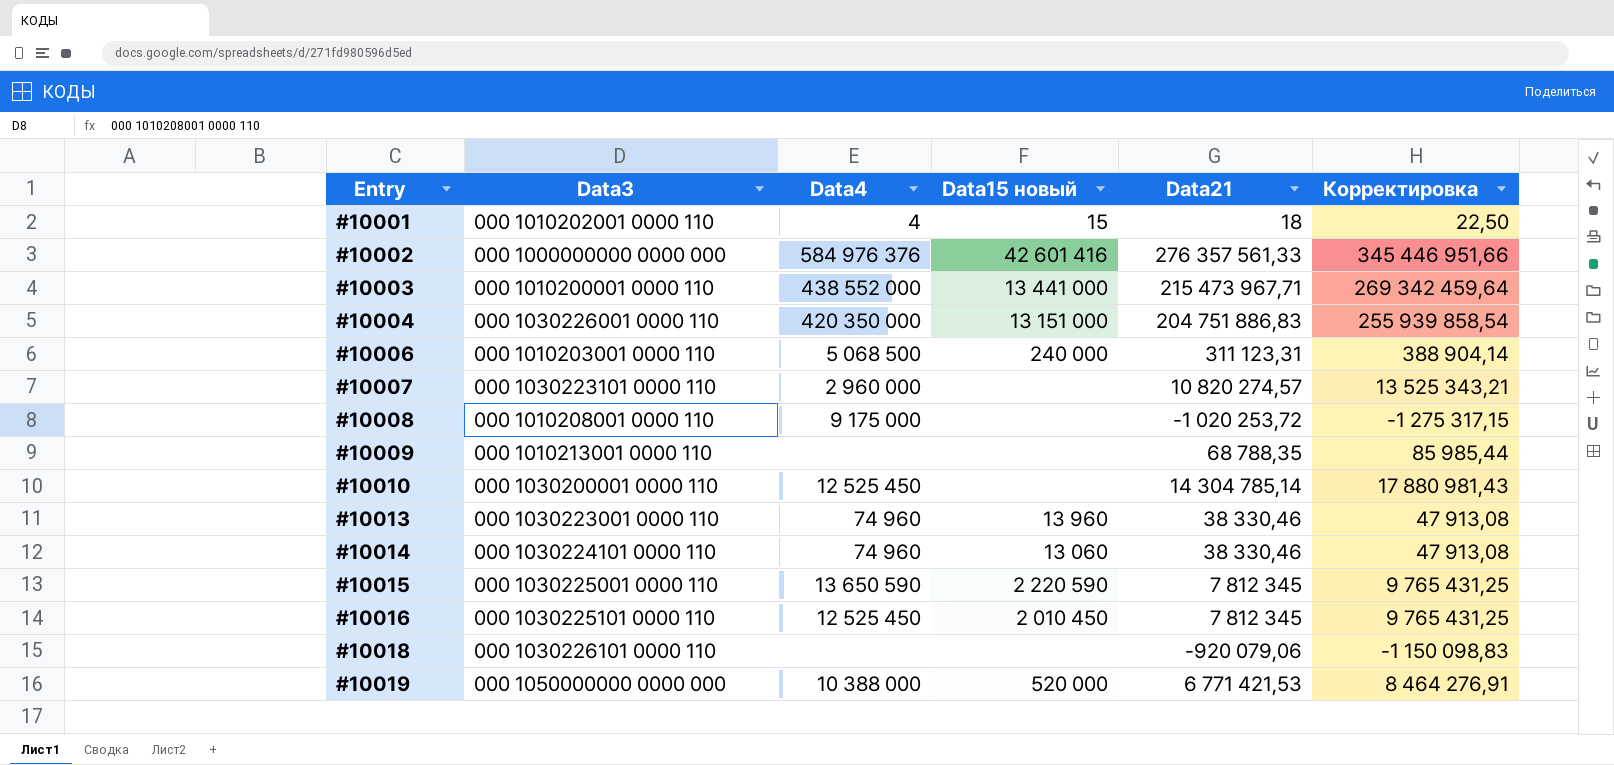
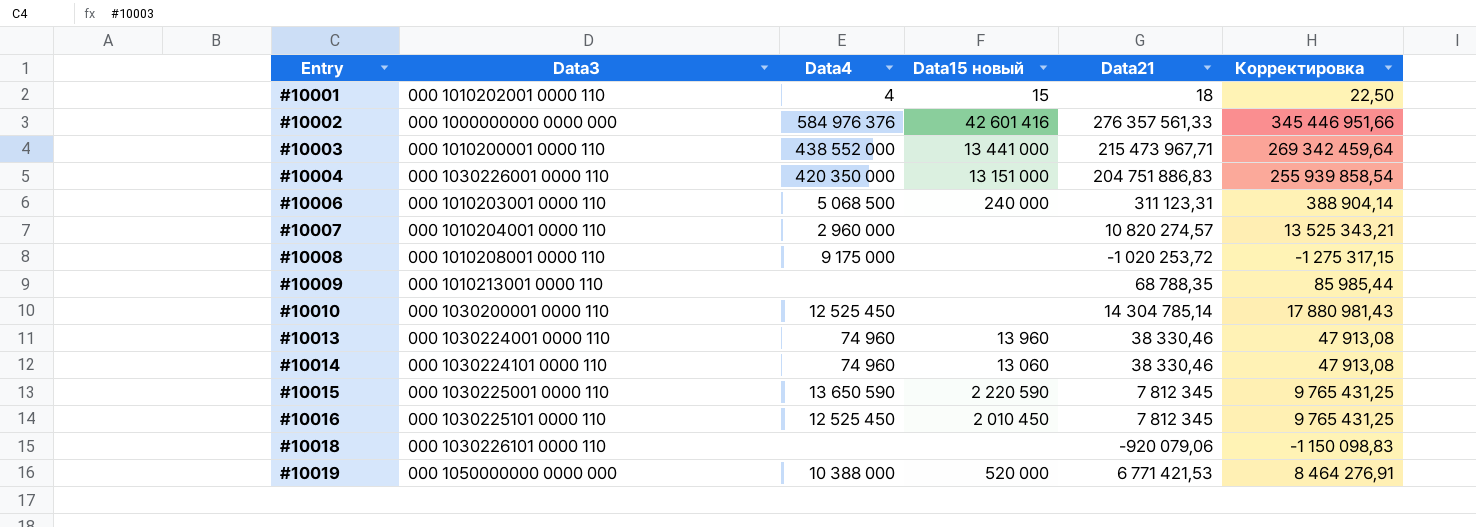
#10007 | Data3: 000 1030223101 0000 110 -> 000 1010204001 0000 110
#10013 | Data3: 000 1030223001 0000 110 -> 000 1030224001 0000 110

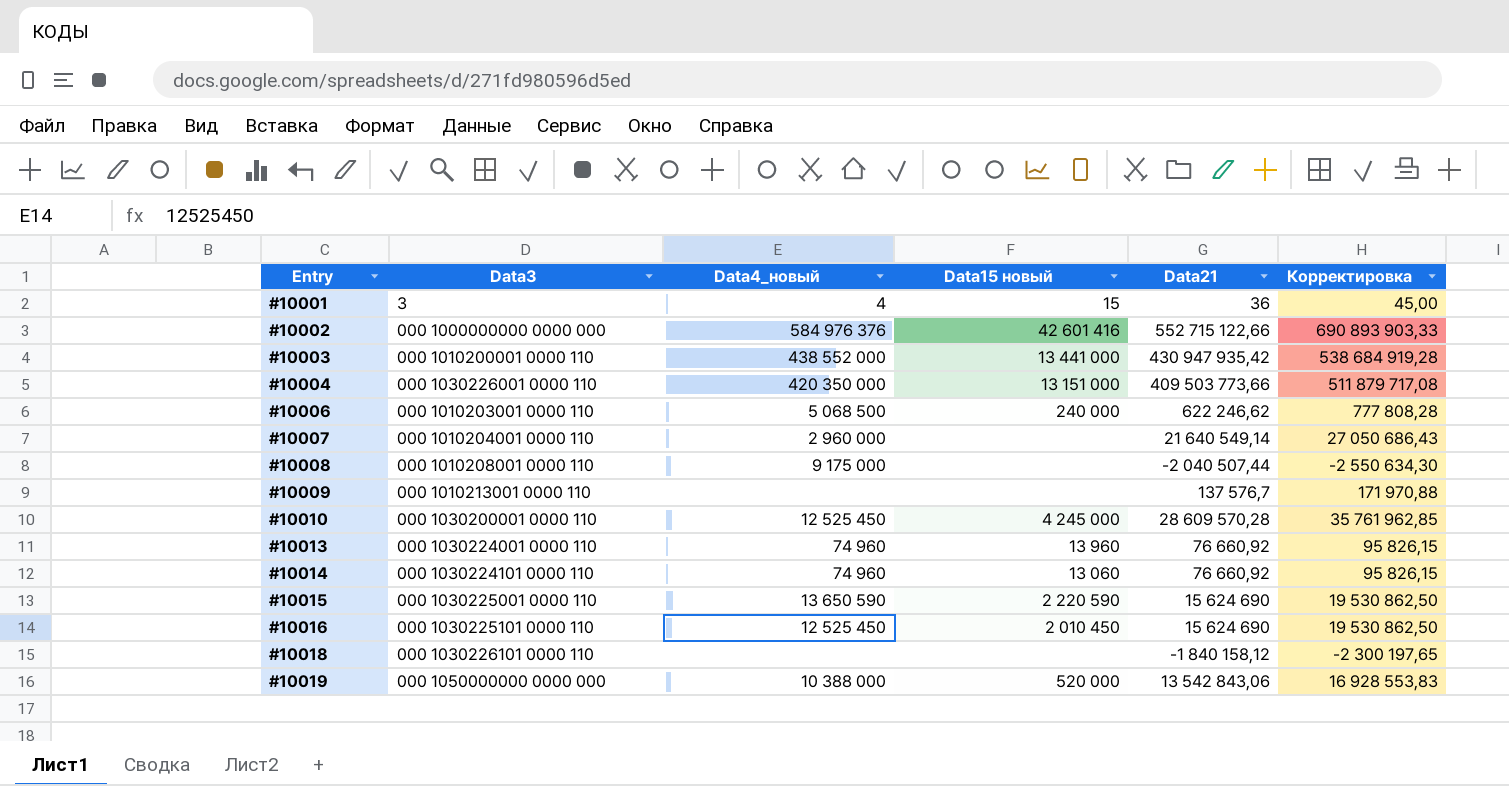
column name: Data4 -> Data4_новый
#10001 | Data3: 000 1010202001 0000 110 -> 3
#10001 | Data21: 18 -> 36
#10001 | Корректировка: 22,50 -> 45,00
#10002 | Data21: 276 357 561,33 -> 552 715 122,66
#10002 | Корректировка: 345 446 951,66 -> 690 893 903,33
#10003 | Data21: 215 473 967,71 -> 430 947 935,42
#10003 | Корректировка: 269 342 459,64 -> 538 684 919,28
#10004 | Data21: 204 751 886,83 -> 409 503 773,66
#10004 | Корректировка: 255 939 858,54 -> 511 879 717,08
#10006 | Data21: 311 123,31 -> 622 246,62
#10006 | Корректировка: 388 904,14 -> 777 808,28
#10007 | Data21: 10 820 274,57 -> 21 640 549,14
#10007 | Корректировка: 13 525 343,21 -> 27 050 686,43
#10008 | Data21: -1 020 253,72 -> -2 040 507,44
#10008 | Корректировка: -1 275 317,15 -> -2 550 634,30
#10009 | Data21: 68 788,35 -> 137 576,7
#10009 | Корректировка: 85 985,44 -> 171 970,88
#10010 | Data15 новый: none -> 4 245 000
#10010 | Data21: 14 304 785,14 -> 28 609 570,28
#10010 | Корректировка: 17 880 981,43 -> 35 761 962,85
#10013 | Data21: 38 330,46 -> 76 660,92
#10013 | Корректировка: 47 913,08 -> 95 826,15
#10014 | Data21: 38 330,46 -> 76 660,92
#10014 | Корректировка: 47 913,08 -> 95 826,15
#10015 | Data21: 7 812 345 -> 15 624 690
#10015 | Корректировка: 9 765 431,25 -> 19 530 862,50
#10016 | Data21: 7 812 345 -> 15 624 690
#10016 | Корректировка: 9 765 431,25 -> 19 530 862,50
#10018 | Data21: -920 079,06 -> -1 840 158,12
#10018 | Корректировка: -1 150 098,83 -> -2 300 197,65
#10019 | Data21: 6 771 421,53 -> 13 542 843,06
#10019 | Корректировка: 8 464 276,91 -> 16 928 553,83

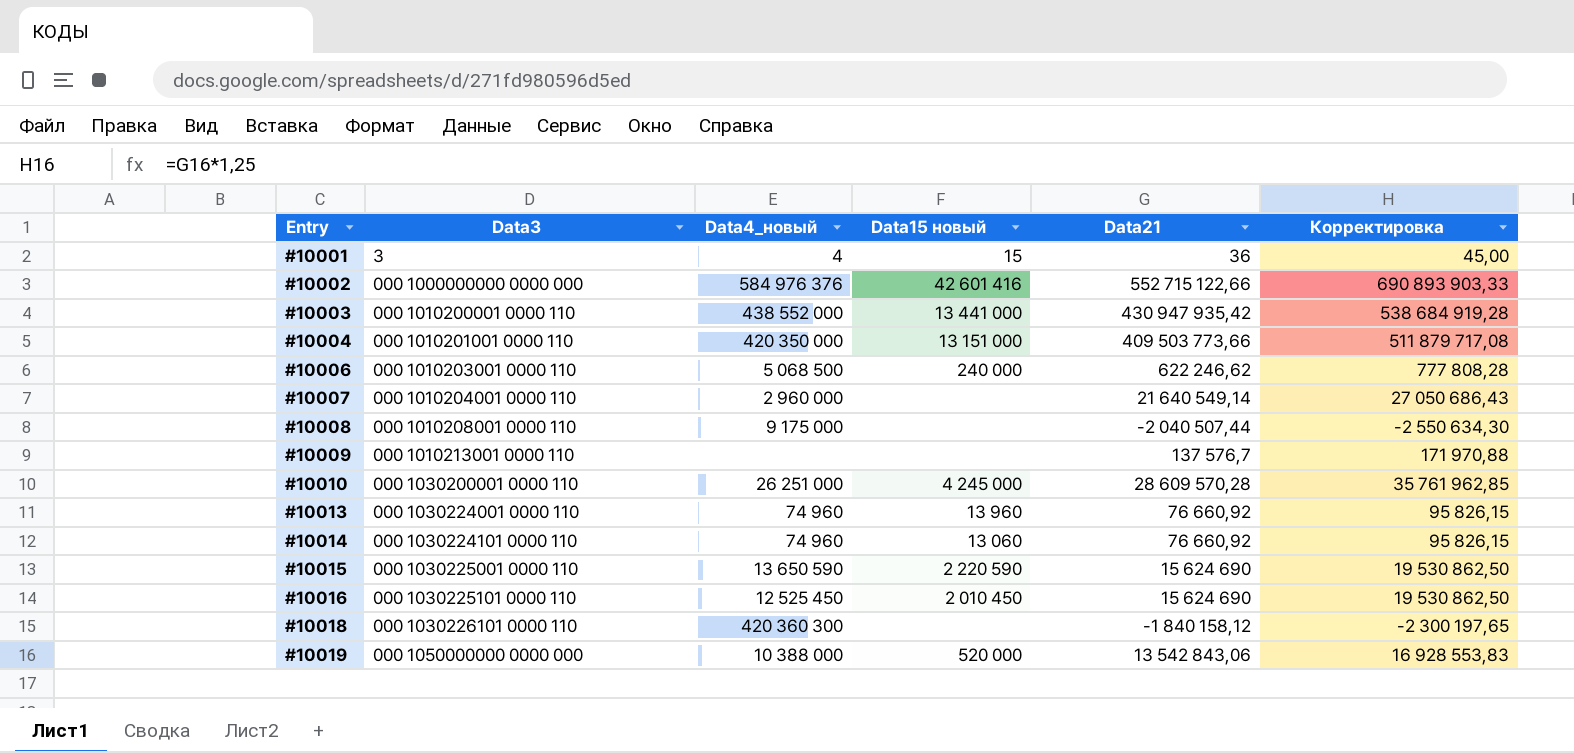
#10004 | Data3: 000 1030226001 0000 110 -> 000 1010201001 0000 110
#10010 | Data4_новый: 12 525 450 -> 26 251 000
#10018 | Data4_новый: none -> 420 360 300

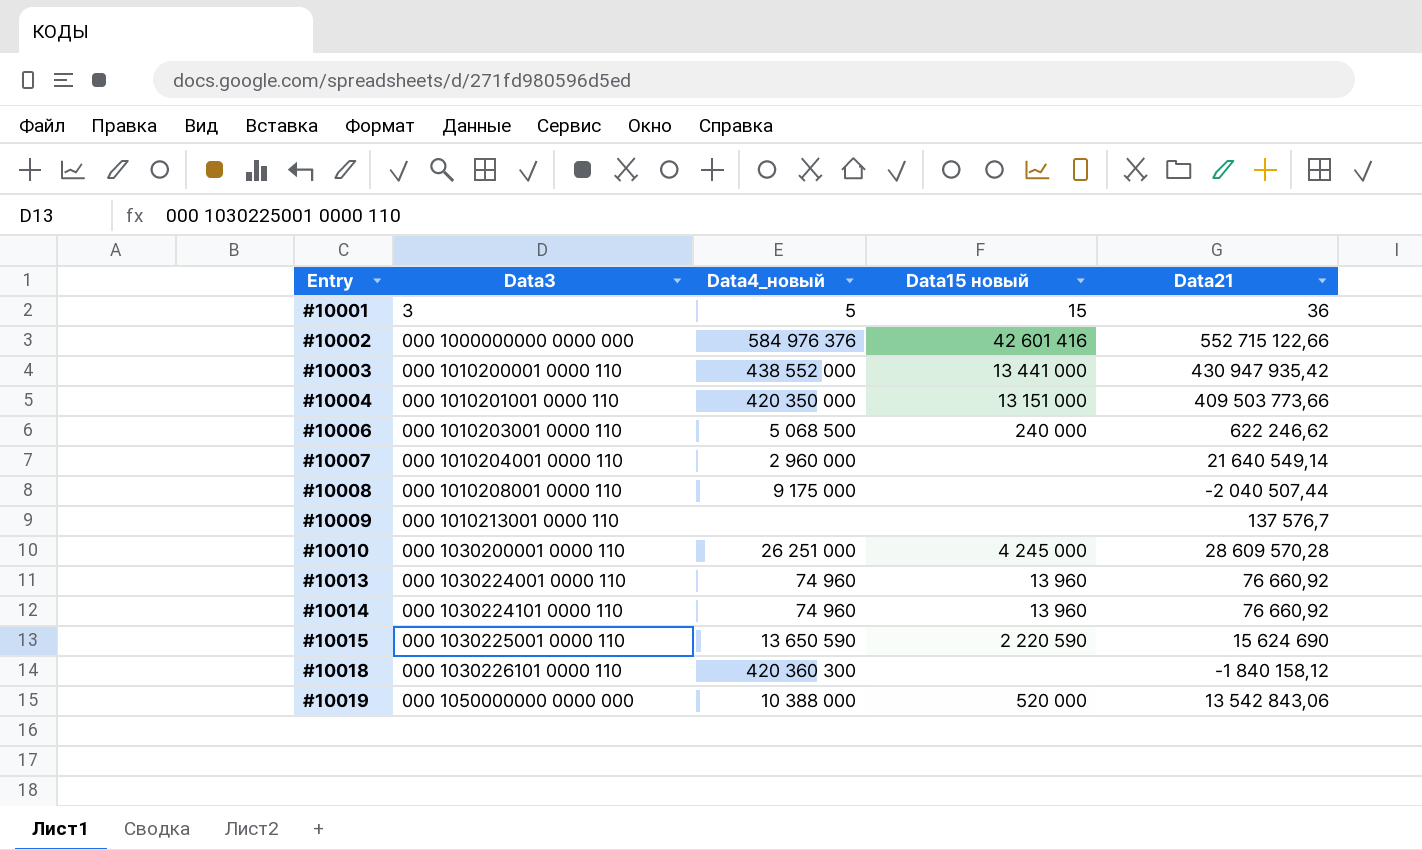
column Корректировка | formula: [Data21] * 1,25 -> none
row #10016: 000 1030225101 0000 110 | 12 525 450 | 2 010 450 | 15 624 690 | 19 530 862,50 -> none
#10001 | Data4_новый: 4 -> 5
#10014 | Data15 новый: 13 060 -> 13 960

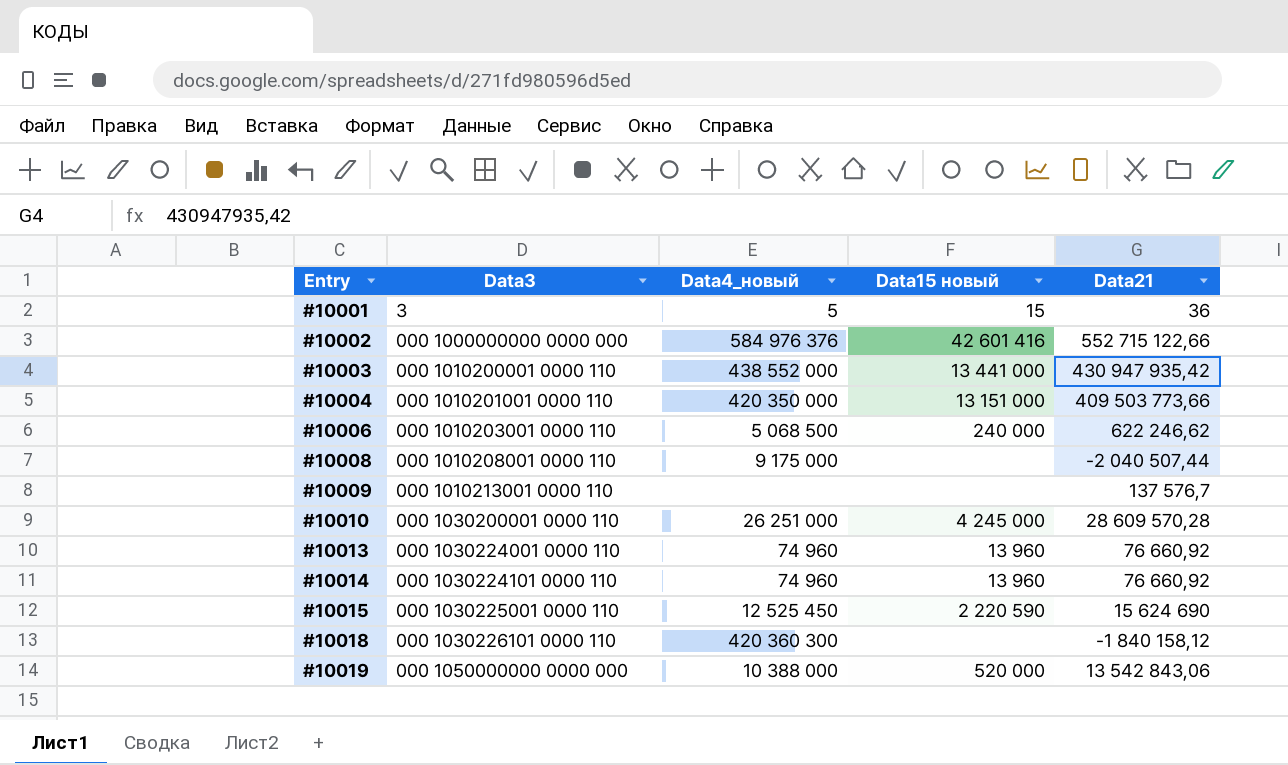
row #10007: 000 1010204001 0000 110 | 2 960 000 | none | 21 640 549,14 -> none
#10015 | Data4_новый: 13 650 590 -> 12 525 450

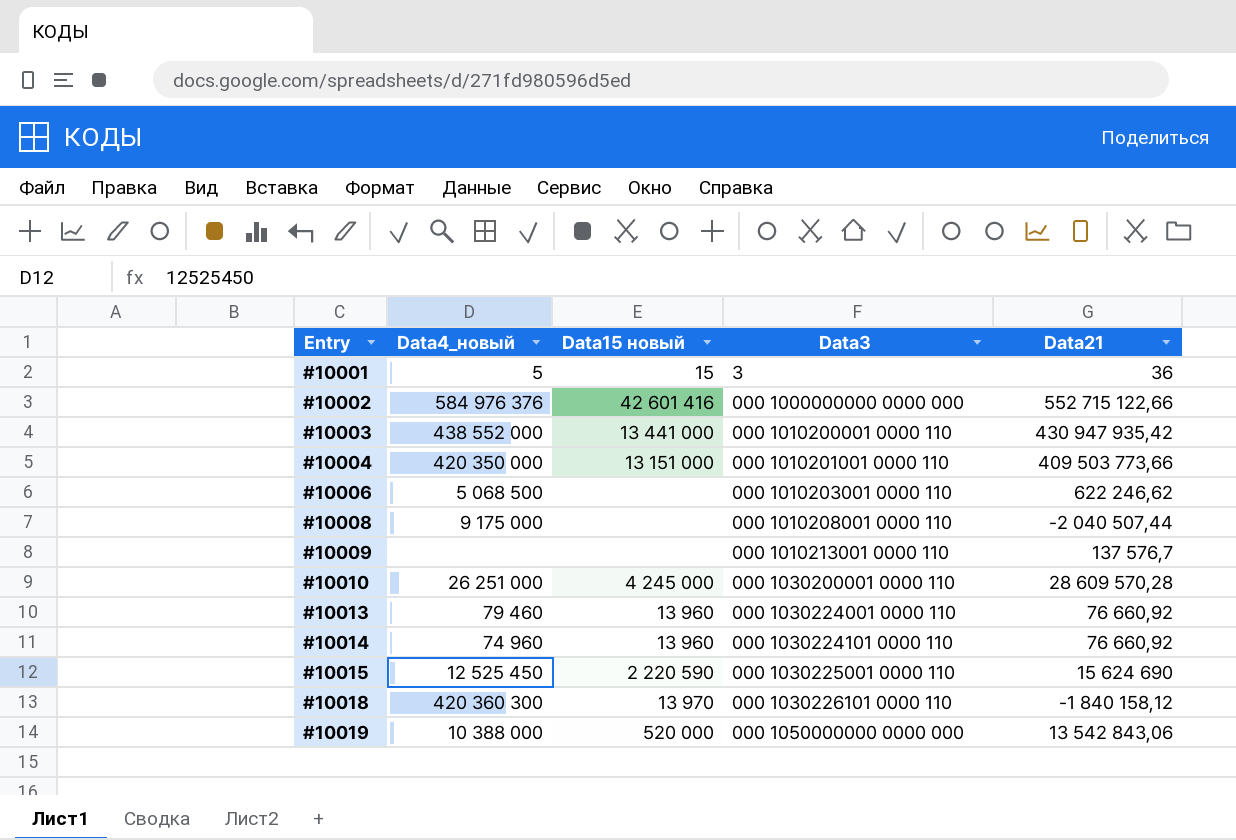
column Data3 | position: 2 -> 4
#10006 | Data15 новый: 240 000 -> none
#10013 | Data4_новый: 74 960 -> 79 460
#10018 | Data15 новый: none -> 13 970

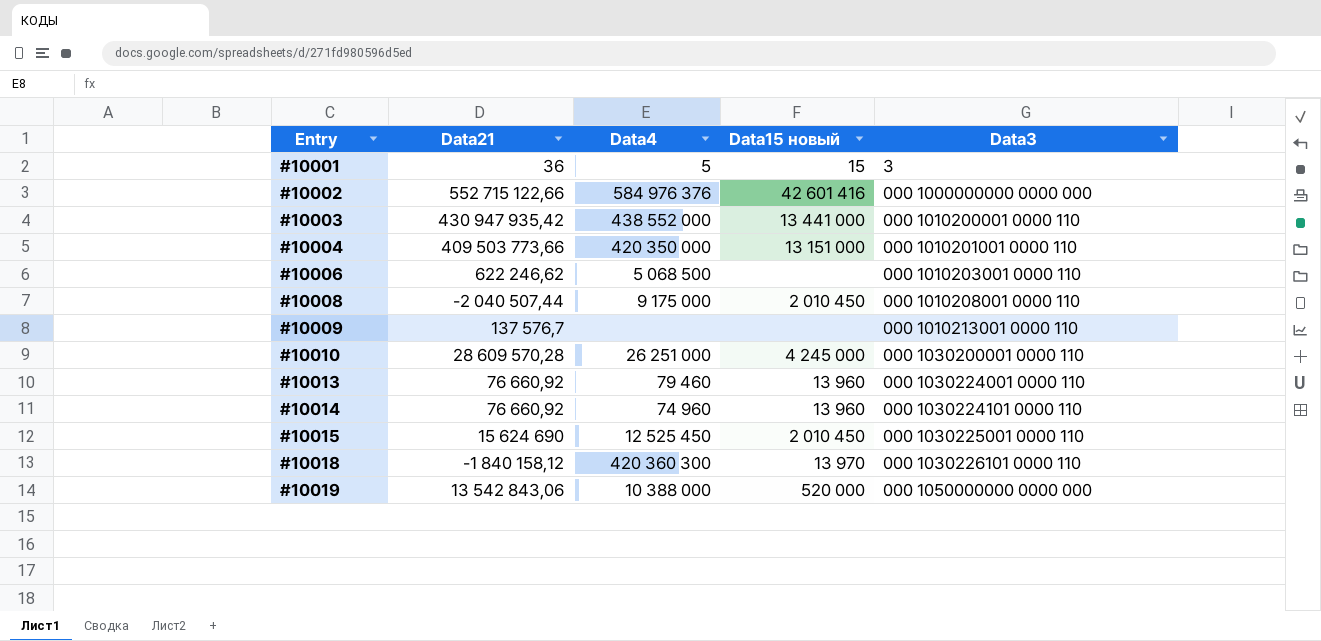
column Data21 | position: 5 -> 2
column name: Data4_новый -> Data4
#10008 | Data15 новый: none -> 2 010 450
#10015 | Data15 новый: 2 220 590 -> 2 010 450

